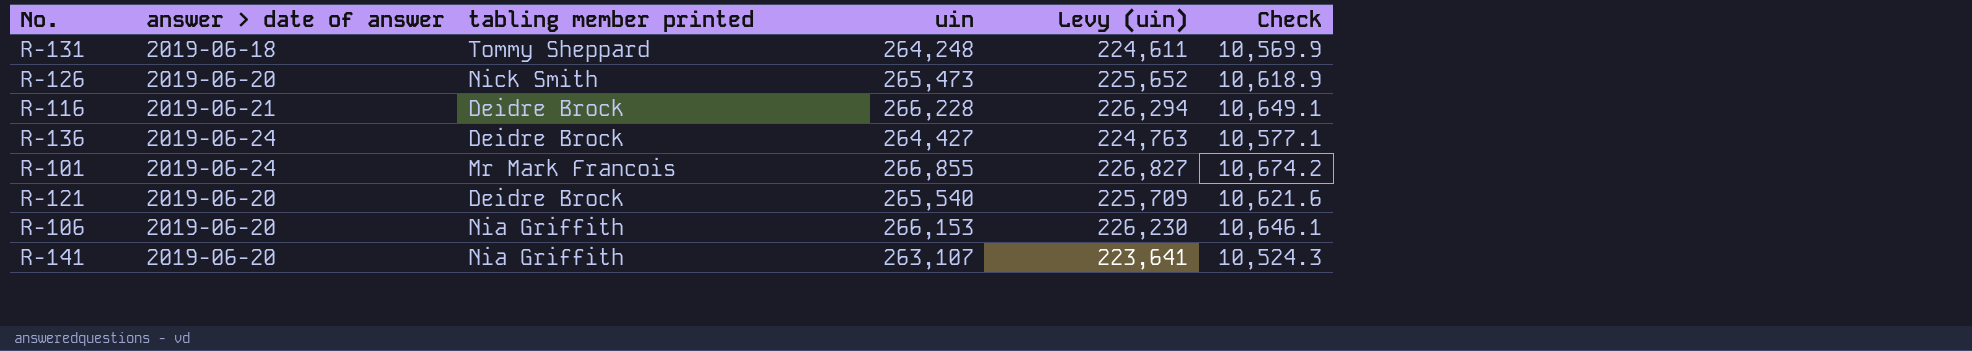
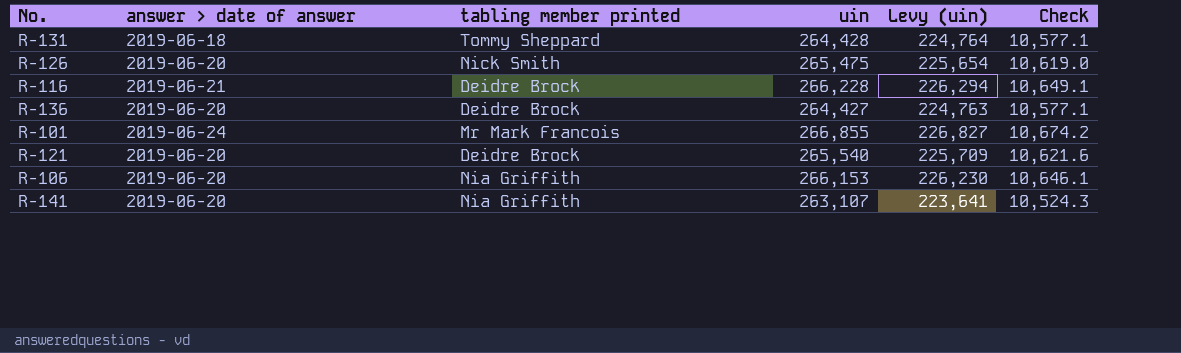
R-131 | uin: 264,248 -> 264,428
R-131 | Levy (uin): 224,611 -> 224,764
R-131 | Check: 10,569.9 -> 10,577.1
R-126 | uin: 265,473 -> 265,475
R-126 | Levy (uin): 225,652 -> 225,654
R-126 | Check: 10,618.9 -> 10,619.0
R-136 | answer > date of answer: 2019-06-24 -> 2019-06-20

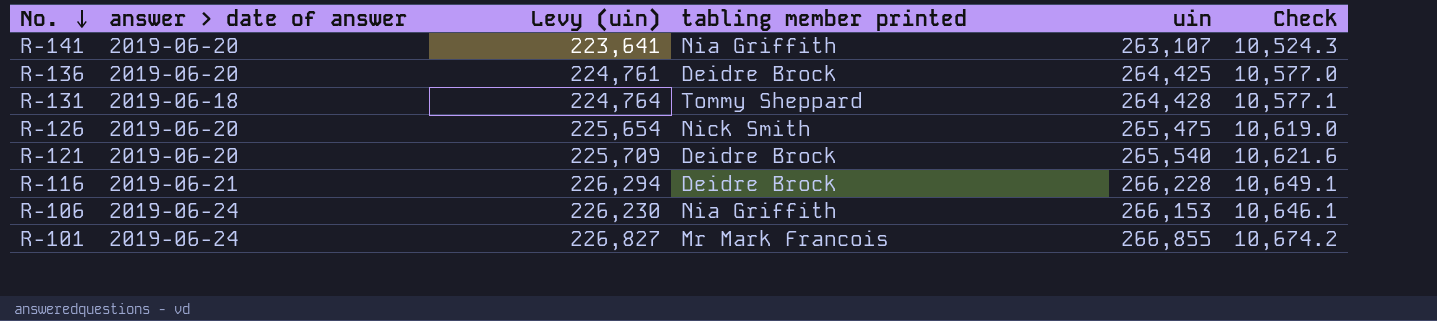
row order: none -> No. descending
column Levy (uin) | position: 5 -> 3
R-136 | Levy (uin): 224,763 -> 224,761
R-136 | uin: 264,427 -> 264,425
R-136 | Check: 10,577.1 -> 10,577.0
R-106 | answer > date of answer: 2019-06-20 -> 2019-06-24

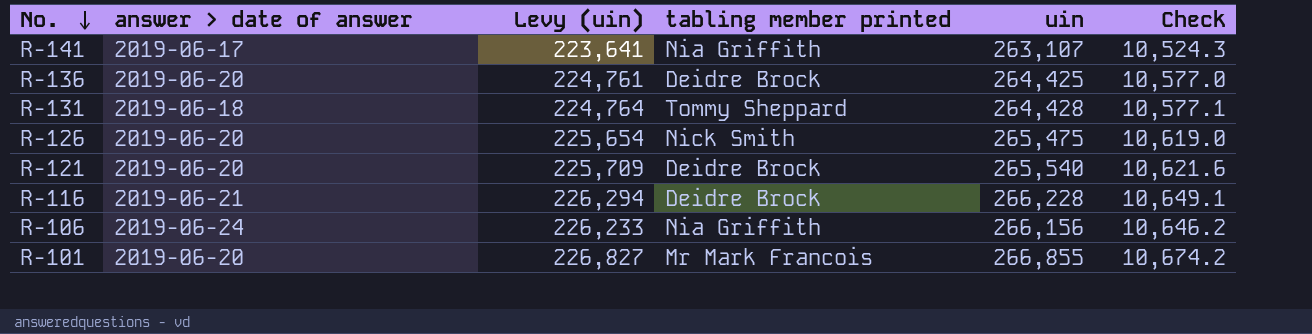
R-141 | answer > date of answer: 2019-06-20 -> 2019-06-17
R-106 | Levy (uin): 226,230 -> 226,233
R-106 | uin: 266,153 -> 266,156
R-106 | Check: 10,646.1 -> 10,646.2
R-101 | answer > date of answer: 2019-06-24 -> 2019-06-20

